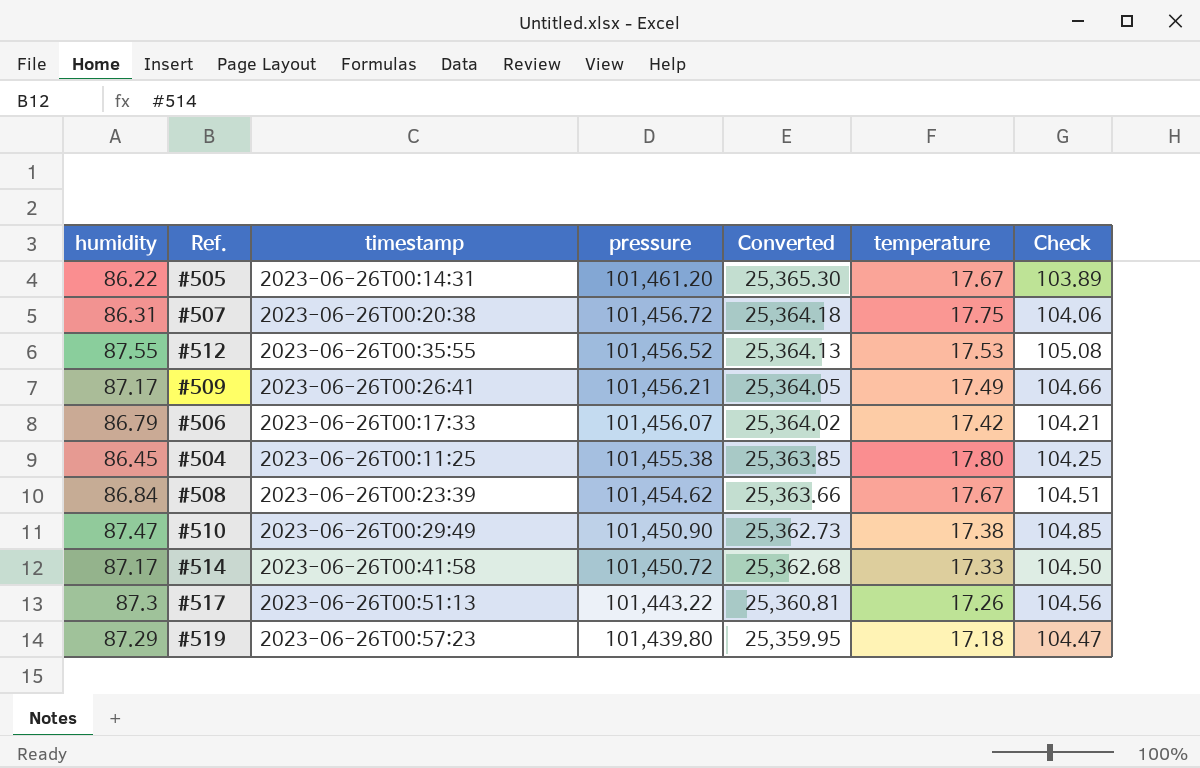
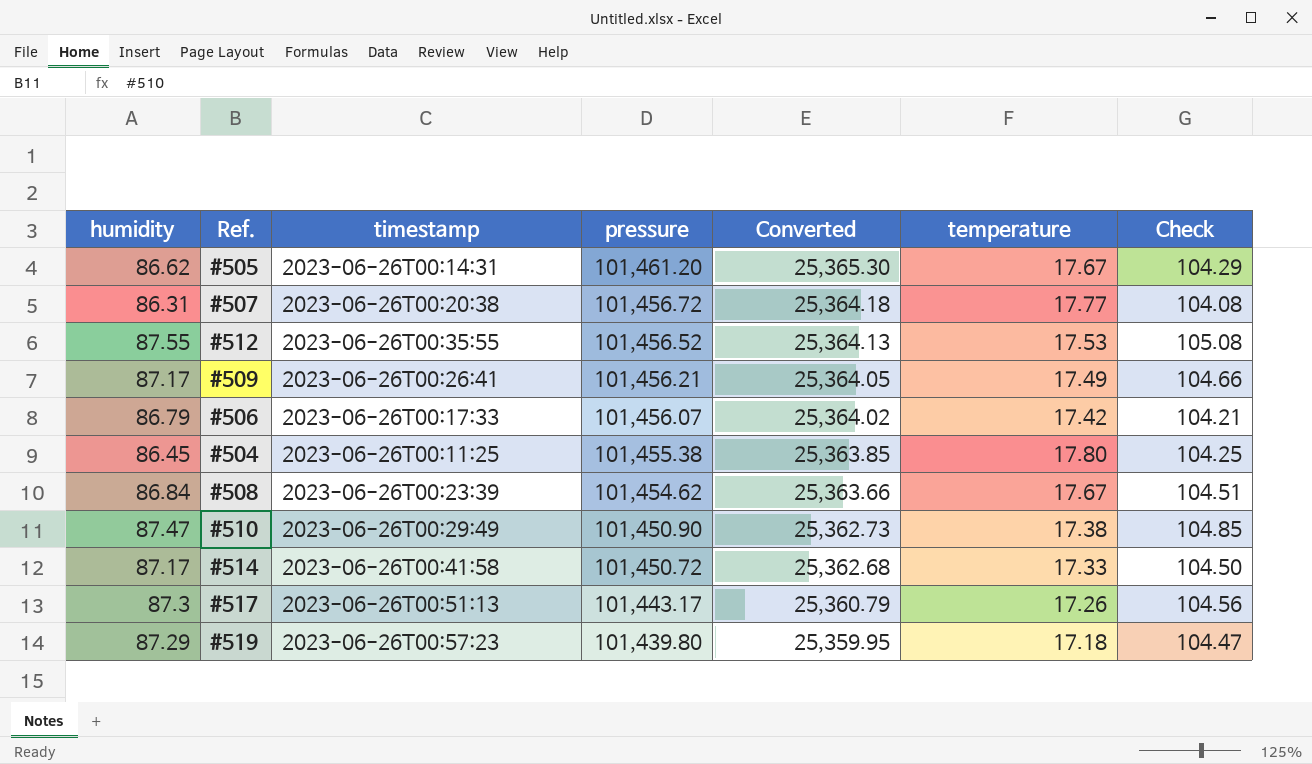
#505 | humidity: 86.22 -> 86.62
#505 | Check: 103.89 -> 104.29
#507 | temperature: 17.75 -> 17.77
#507 | Check: 104.06 -> 104.08
#517 | pressure: 101,443.22 -> 101,443.17
#517 | Converted: 25,360.81 -> 25,360.79

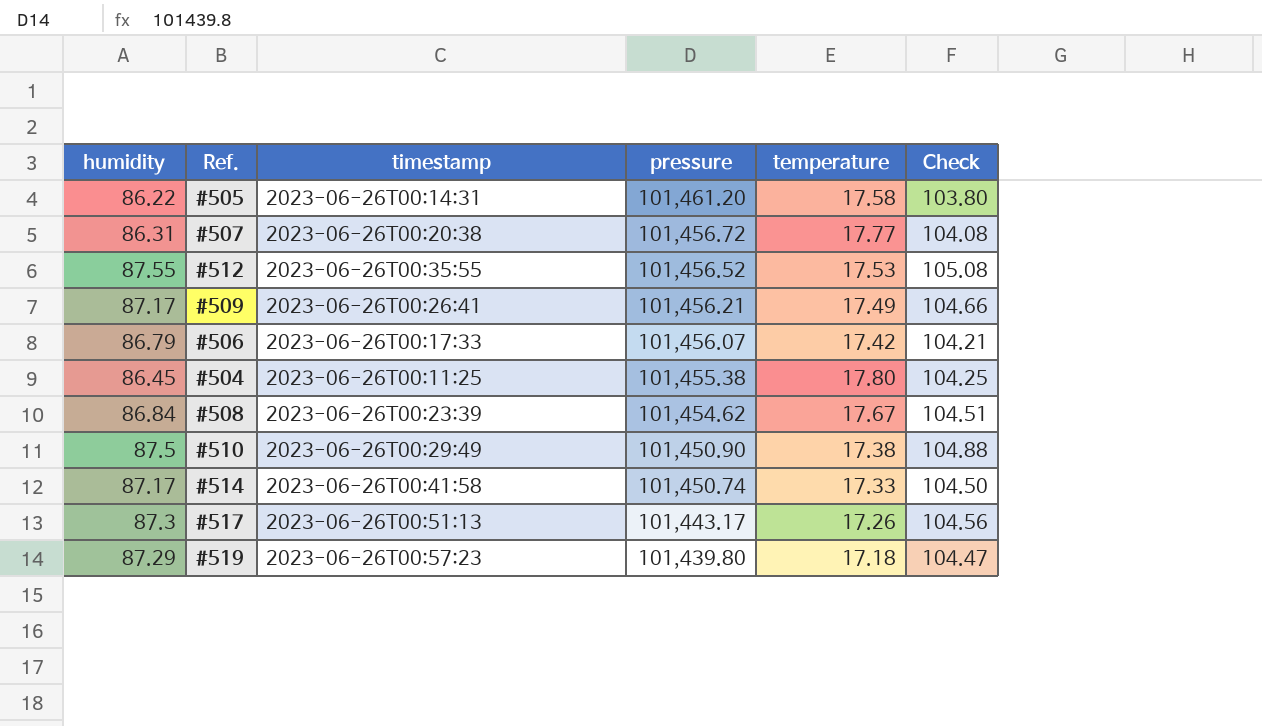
column Converted | formula: [pressure] * 0.25 -> none
#505 | humidity: 86.62 -> 86.22
#505 | temperature: 17.67 -> 17.58
#505 | Check: 104.29 -> 103.80
#510 | humidity: 87.47 -> 87.5
#510 | Check: 104.85 -> 104.88
#514 | pressure: 101,450.72 -> 101,450.74

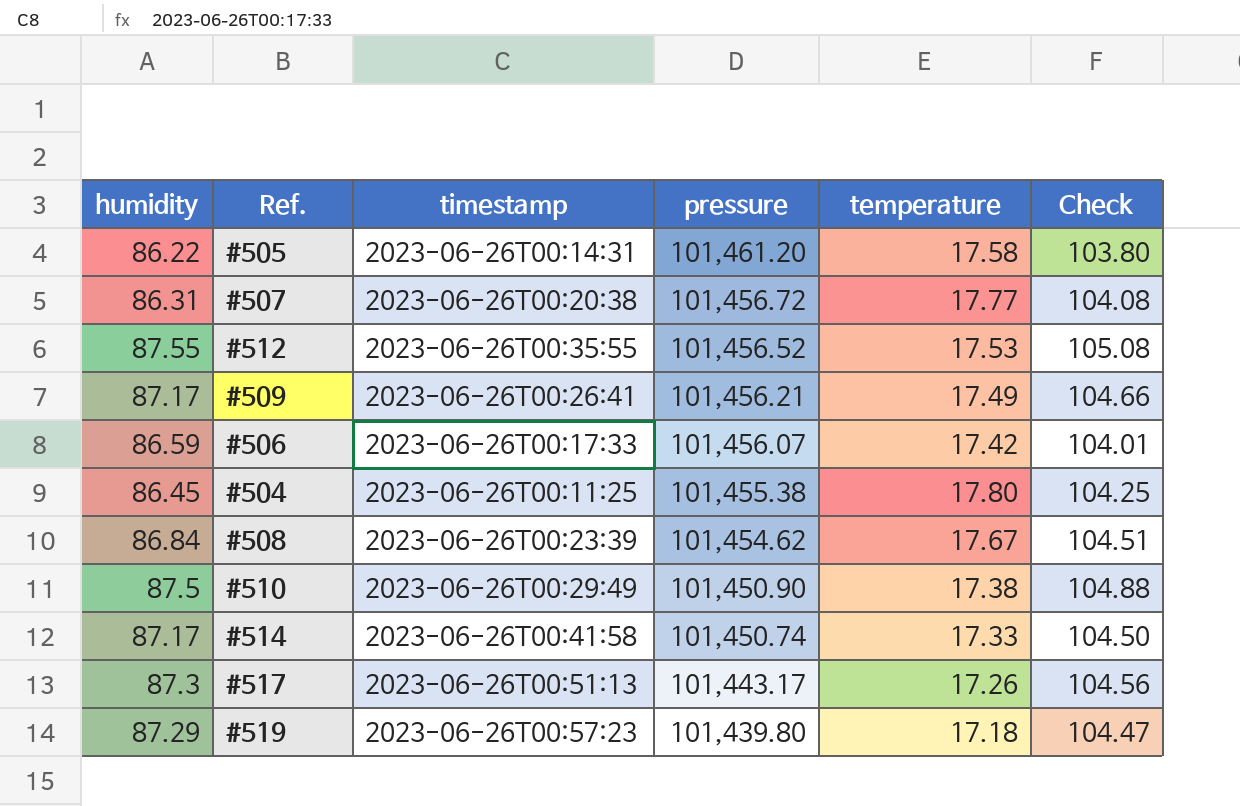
#506 | humidity: 86.79 -> 86.59
#506 | Check: 104.21 -> 104.01

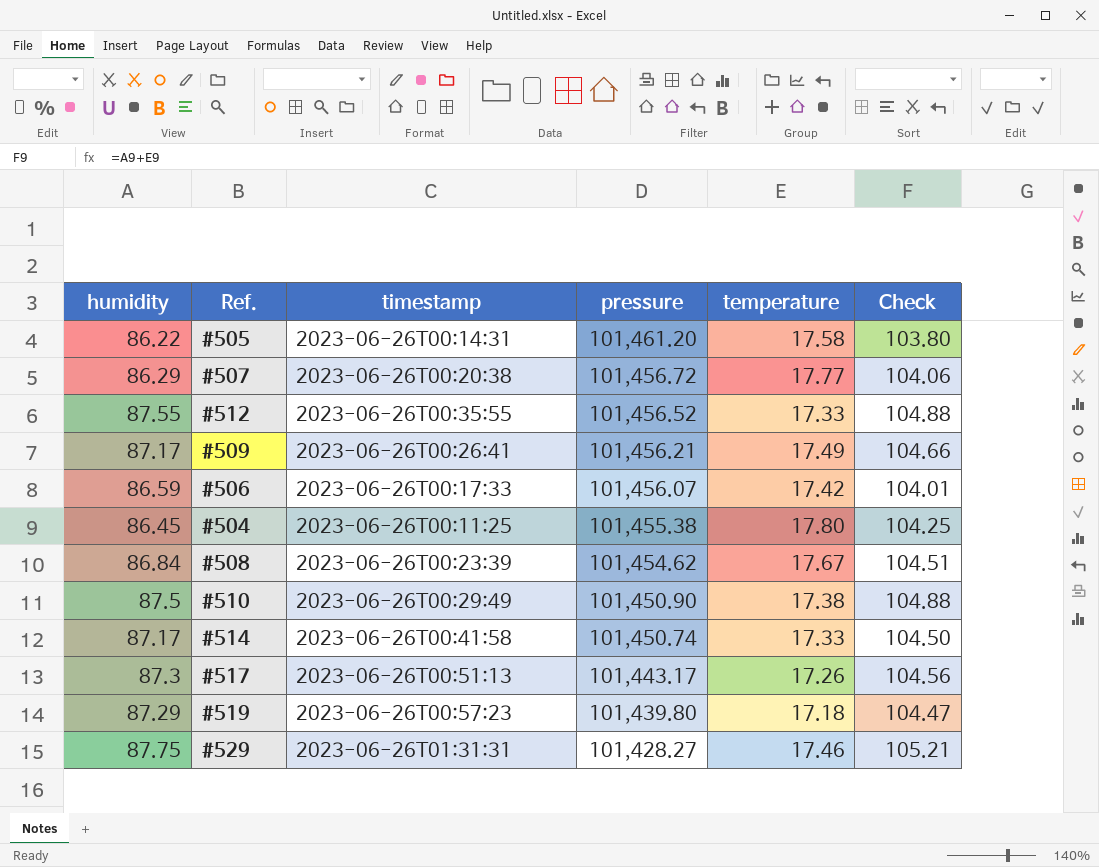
#507 | humidity: 86.31 -> 86.29
#507 | Check: 104.08 -> 104.06
#512 | temperature: 17.53 -> 17.33
#512 | Check: 105.08 -> 104.88
row #529: none -> 87.75 | 2023-06-26T01:31:31 | 101,428.27 | 17.46 | 105.21

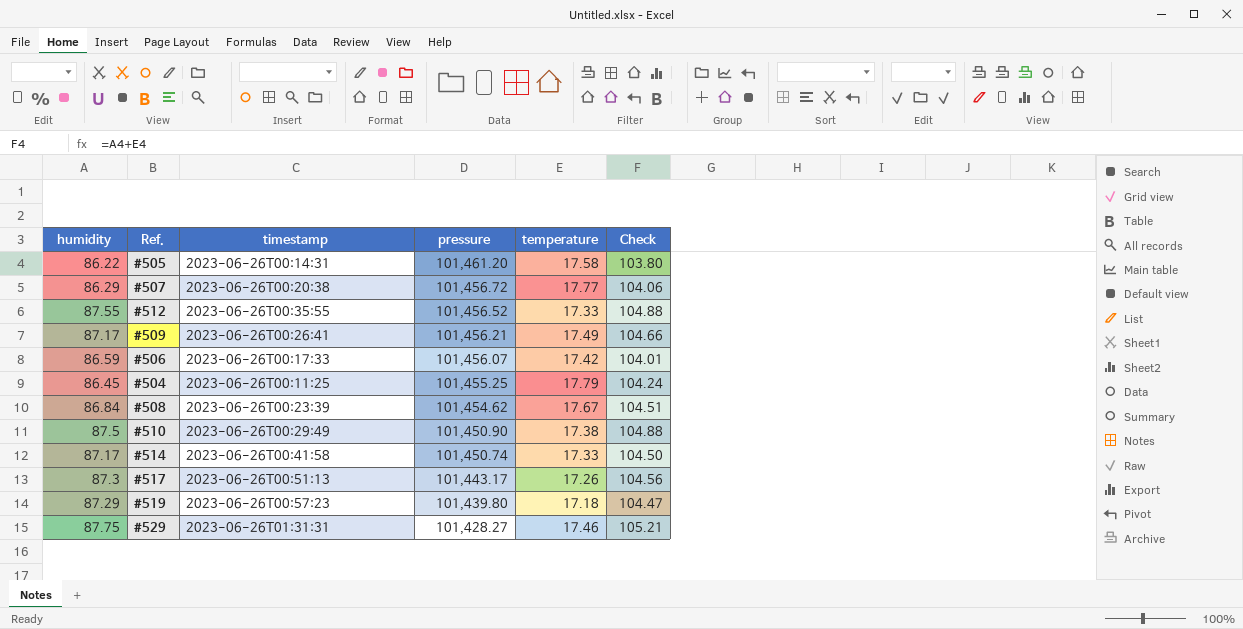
#504 | pressure: 101,455.38 -> 101,455.25
#504 | temperature: 17.80 -> 17.79
#504 | Check: 104.25 -> 104.24

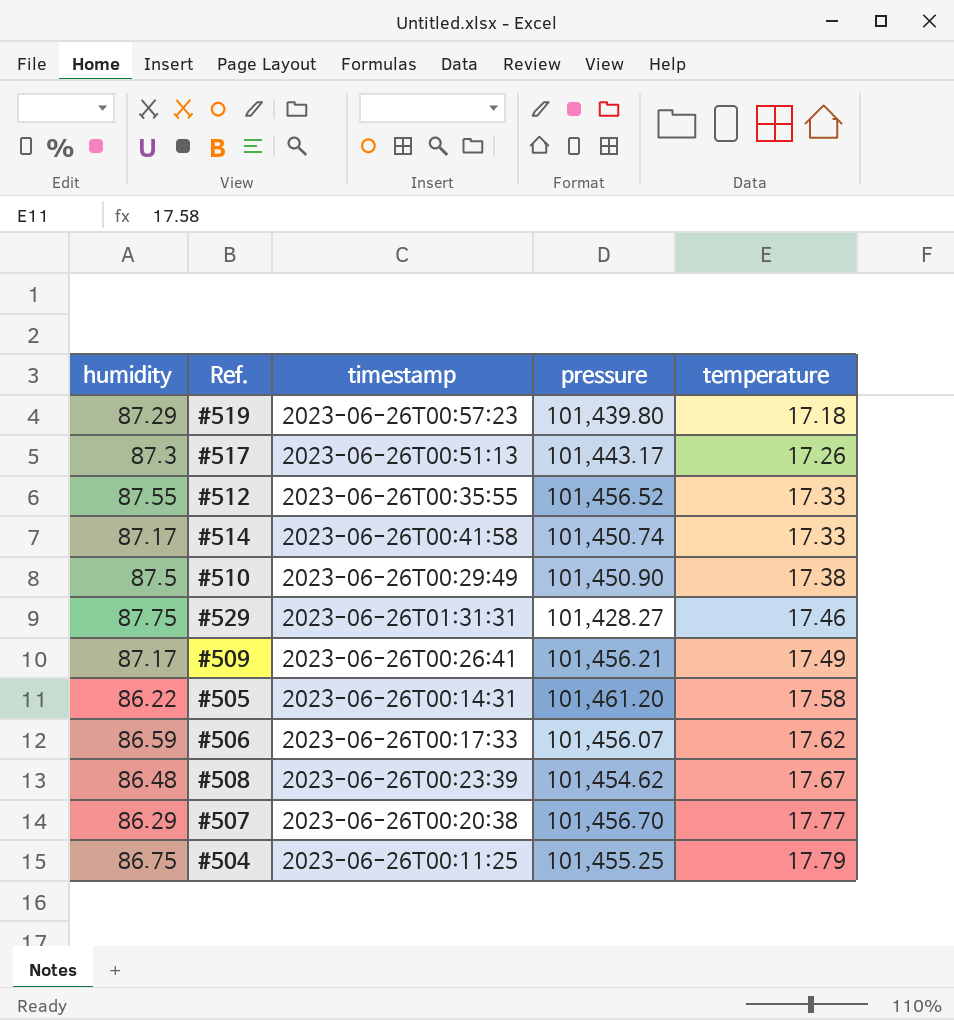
row order: pressure descending -> temperature ascending
column Check | formula: [humidity] + [temperature] -> none
#506 | temperature: 17.42 -> 17.62
#508 | humidity: 86.84 -> 86.48
#507 | pressure: 101,456.72 -> 101,456.70
#504 | humidity: 86.45 -> 86.75

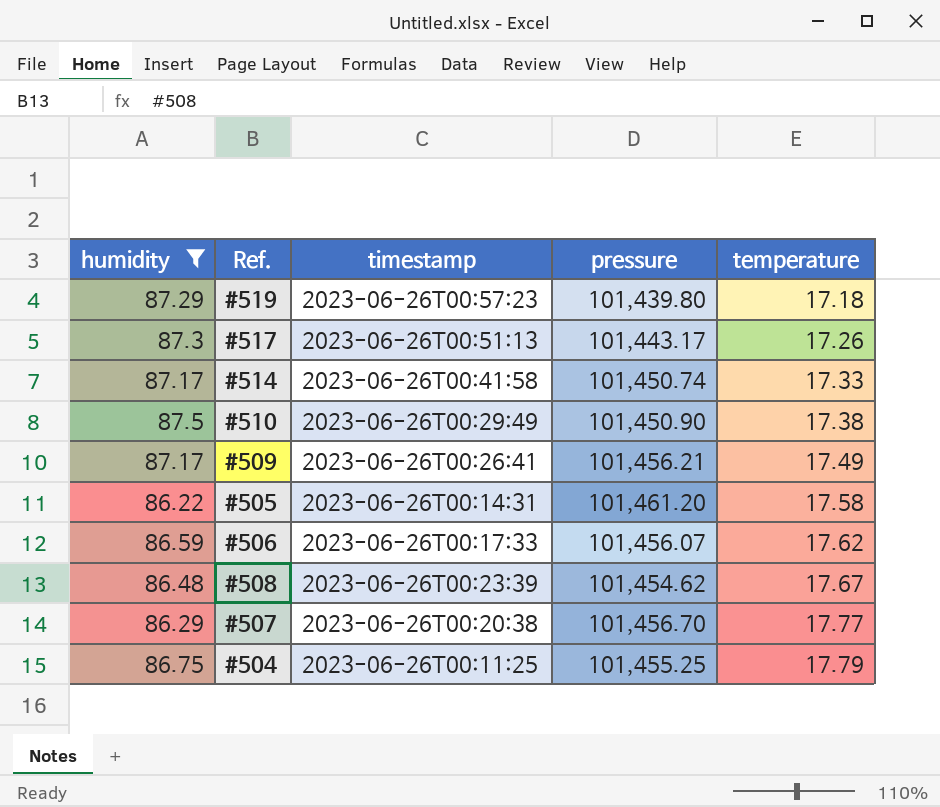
filter: none -> humidity <= 87.5

